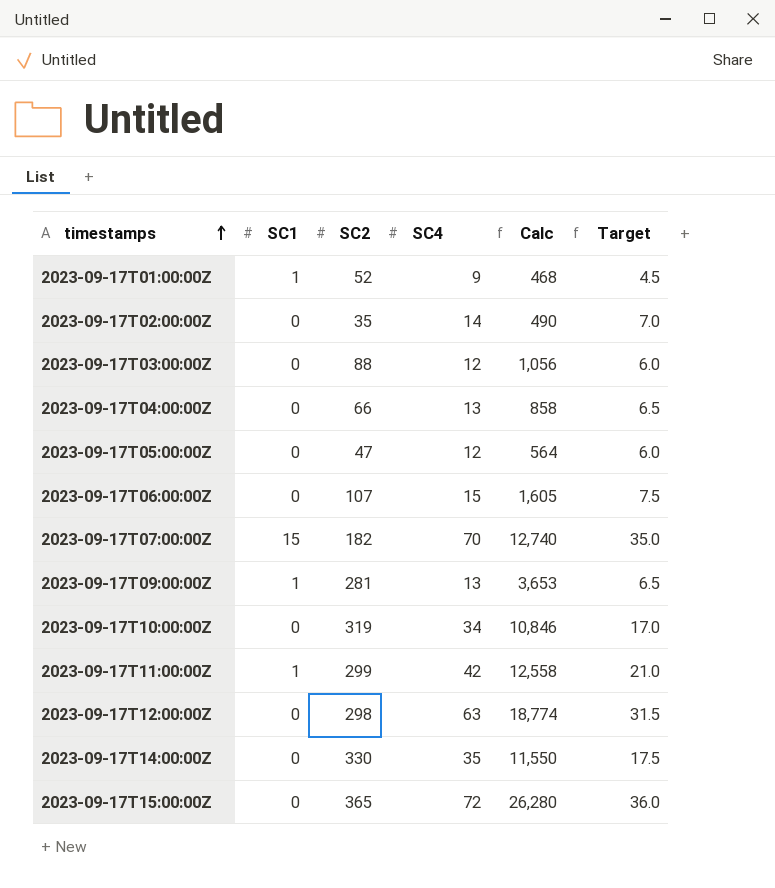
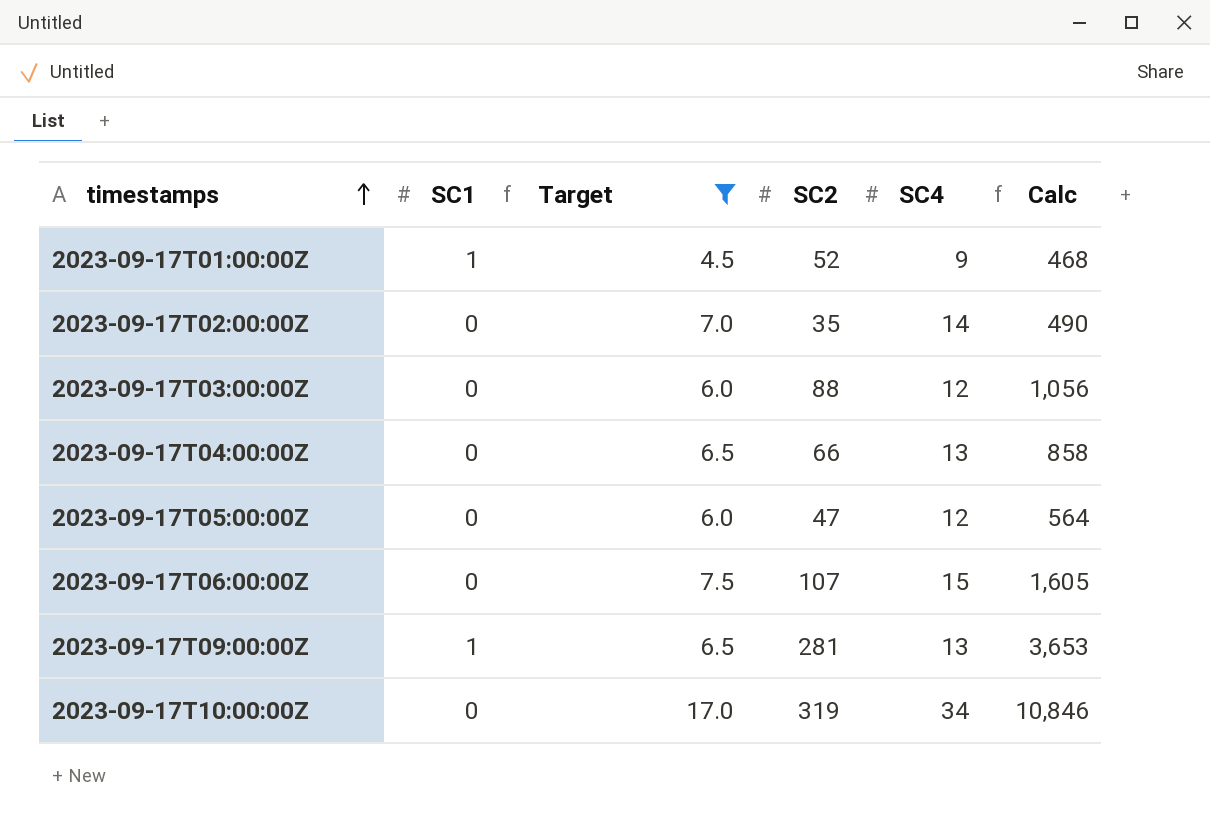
filter: none -> Target <= 17.0
column Target | position: 6 -> 3

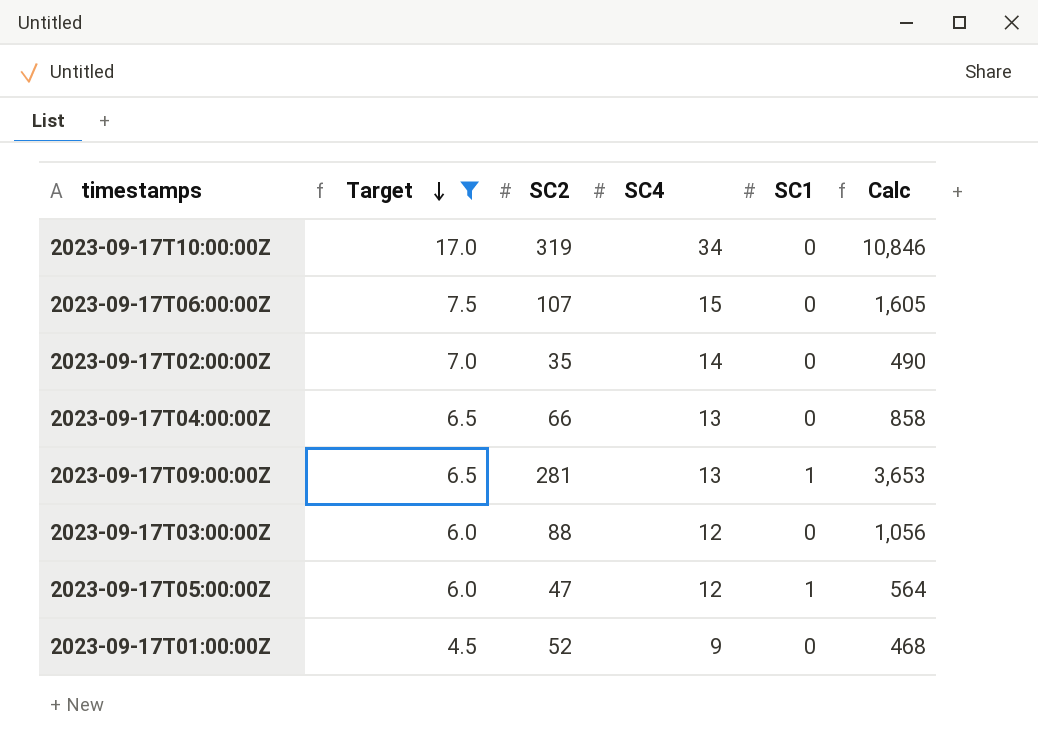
row order: timestamps ascending -> Target descending
column SC1 | position: 2 -> 5
2023-09-17T05:00:00Z | SC1: 0 -> 1
2023-09-17T01:00:00Z | SC1: 1 -> 0

